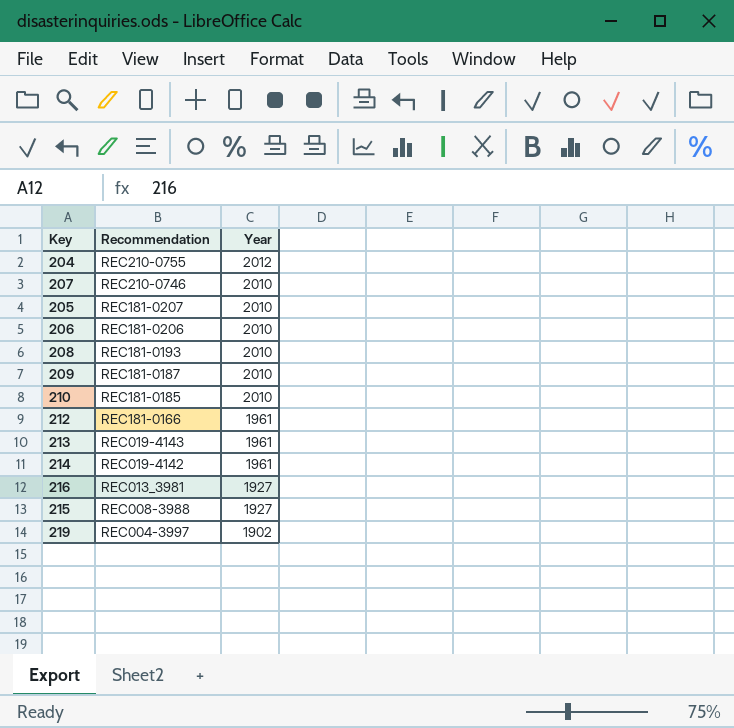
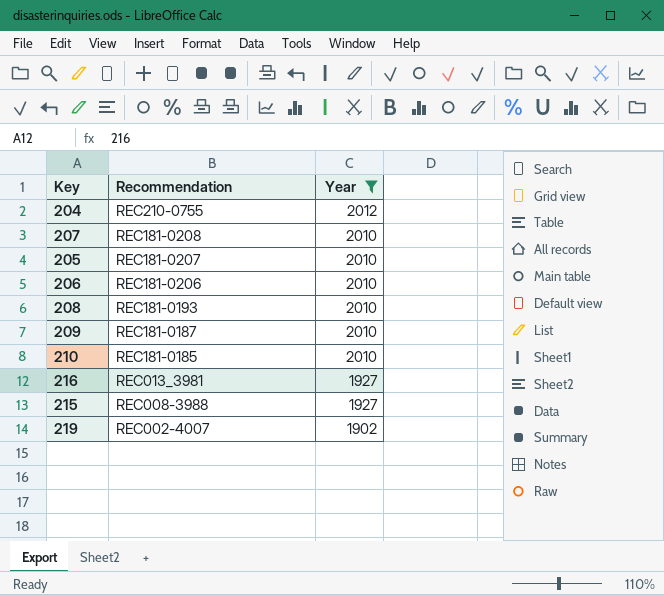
filter: none -> Year != 1961
207 | Recommendation: REC210-0746 -> REC181-0208
219 | Recommendation: REC004-3997 -> REC002-4007

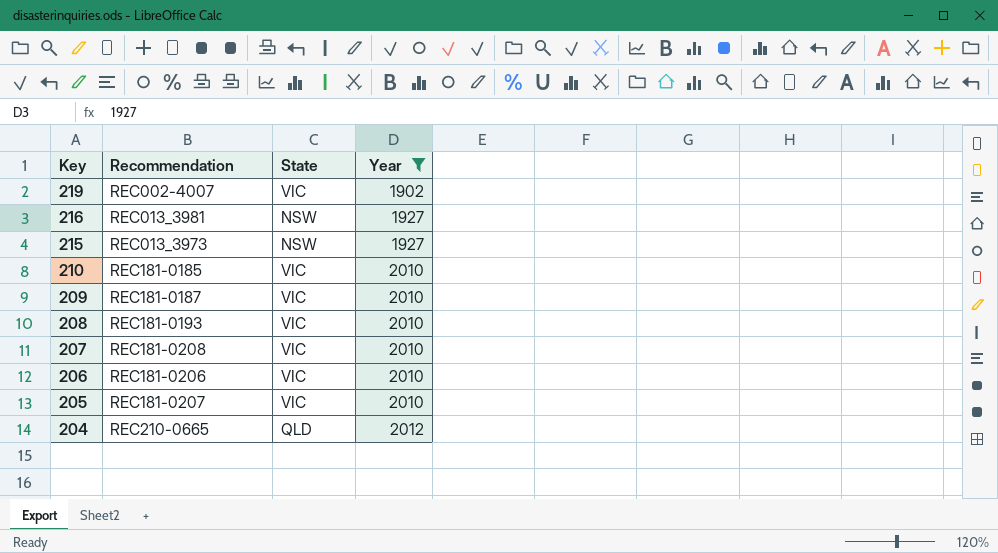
row order: Recommendation descending -> Key descending
column State | position: none -> 3
215 | Recommendation: REC008-3988 -> REC013_3973
204 | Recommendation: REC210-0755 -> REC210-0665

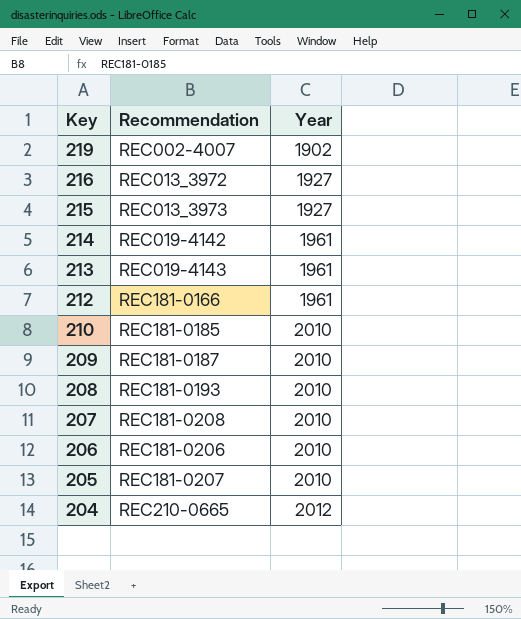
filter: Year != 1961 -> none
column State | position: 3 -> none
216 | Recommendation: REC013_3981 -> REC013_3972

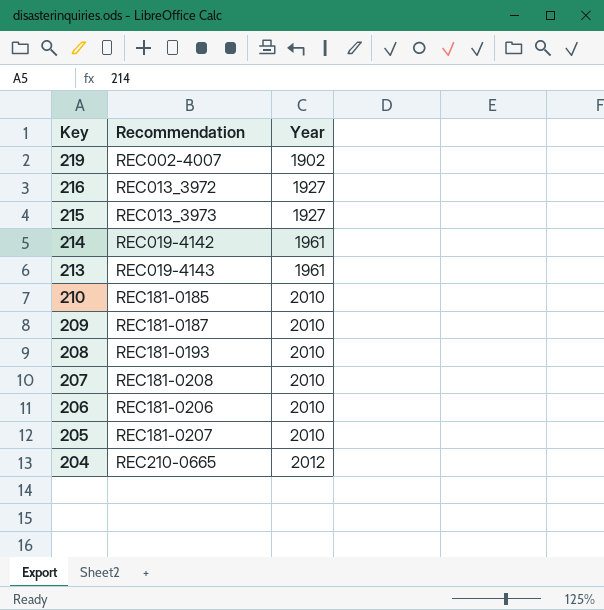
row 212: REC181-0166 | 1961 -> none

